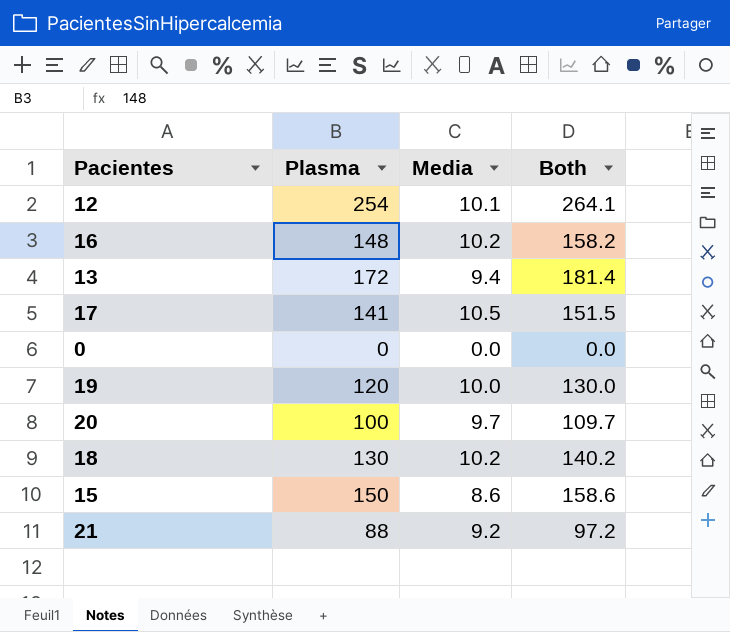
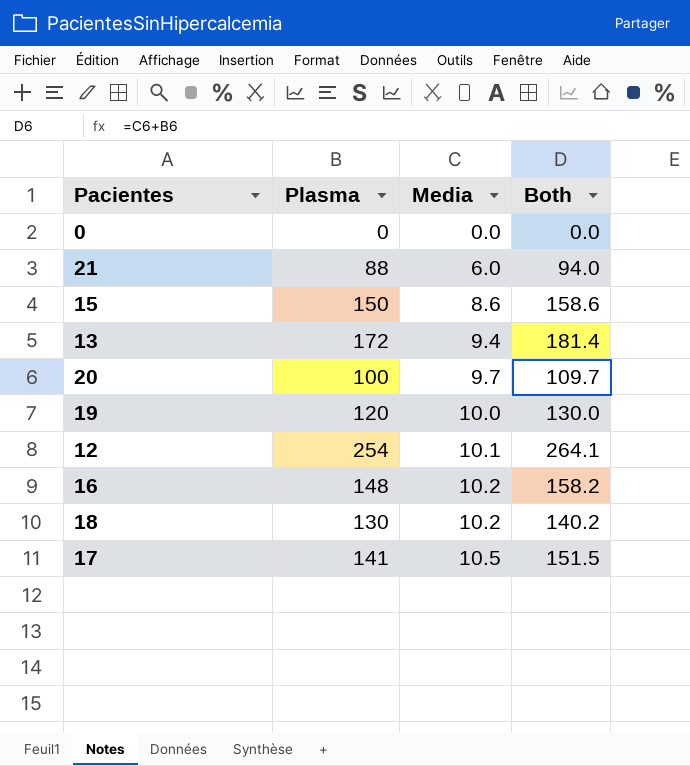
row order: none -> Media ascending
21 | Media: 9.2 -> 6.0
21 | Both: 97.2 -> 94.0

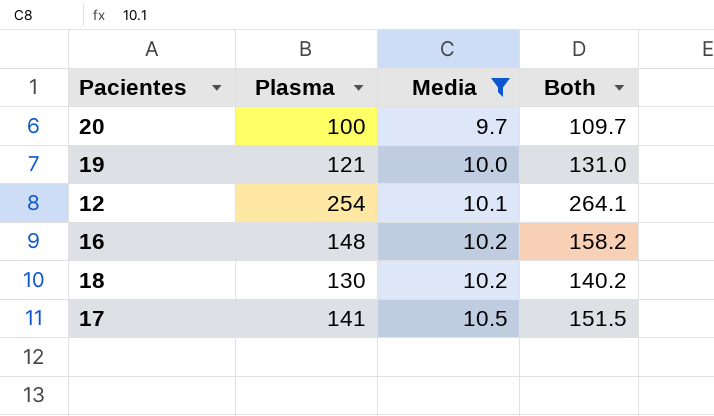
filter: none -> Media >= 9.7
19 | Plasma: 120 -> 121
19 | Both: 130.0 -> 131.0

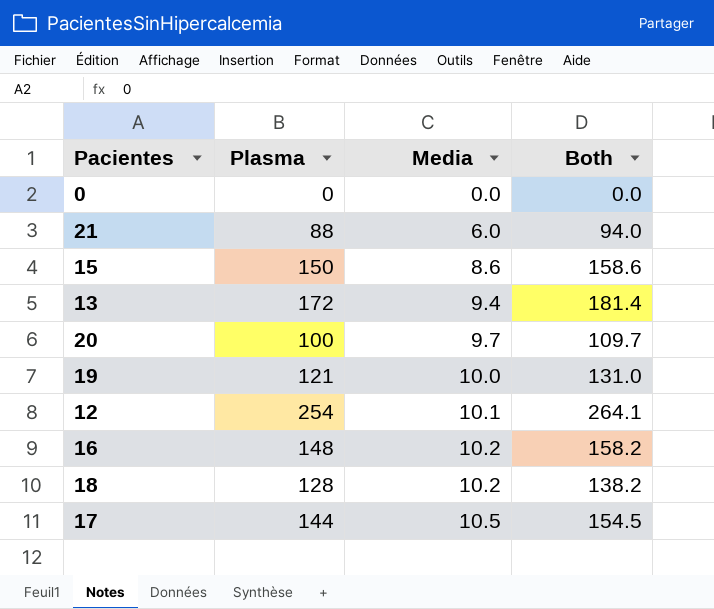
filter: Media >= 9.7 -> none
18 | Plasma: 130 -> 128
18 | Both: 140.2 -> 138.2
17 | Plasma: 141 -> 144
17 | Both: 151.5 -> 154.5

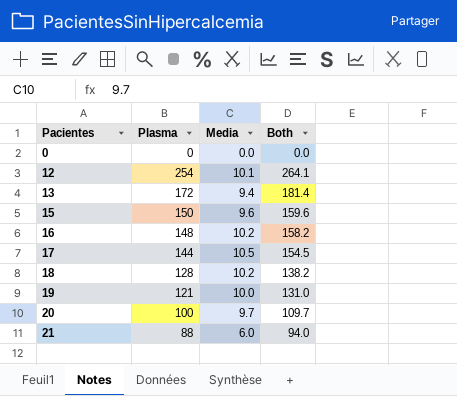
row order: Media ascending -> Pacientes ascending
15 | Media: 8.6 -> 9.6
15 | Both: 158.6 -> 159.6

